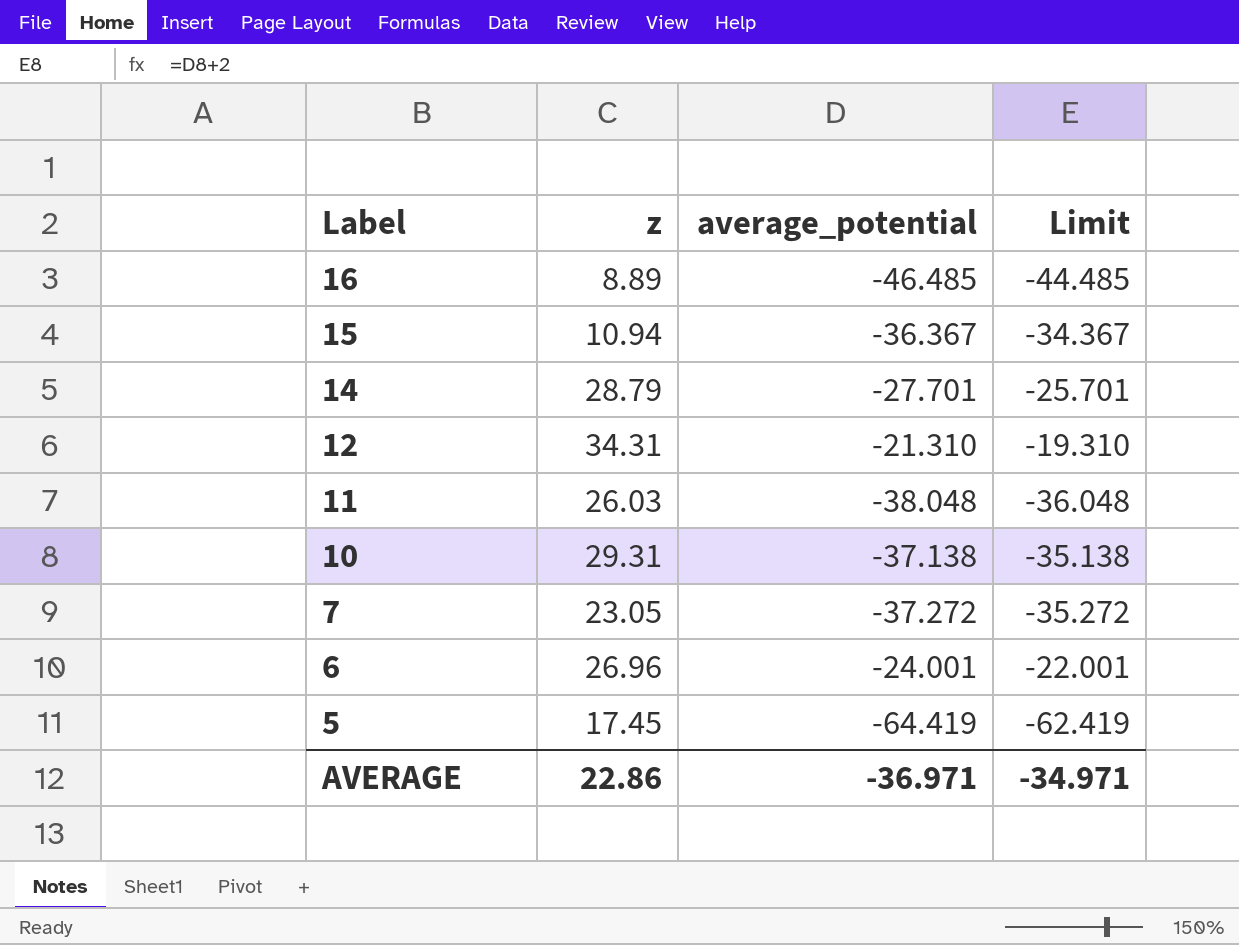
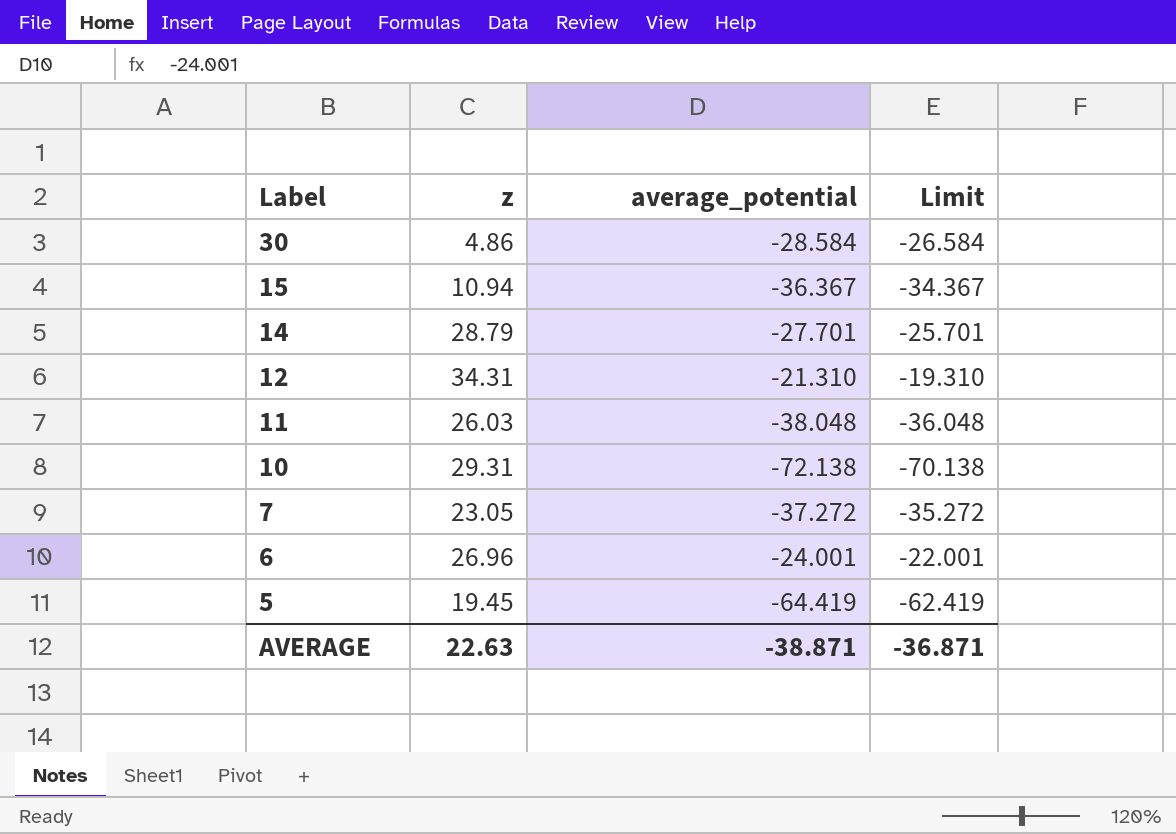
row 16: 8.89 | -46.485 | -44.485 -> none
row 30: none -> 4.86 | -28.584 | -26.584
10 | average_potential: -37.138 -> -72.138
10 | Limit: -35.138 -> -70.138
5 | z: 17.45 -> 19.45
AVERAGE | z: 22.86 -> 22.63
AVERAGE | average_potential: -36.971 -> -38.871
AVERAGE | Limit: -34.971 -> -36.871

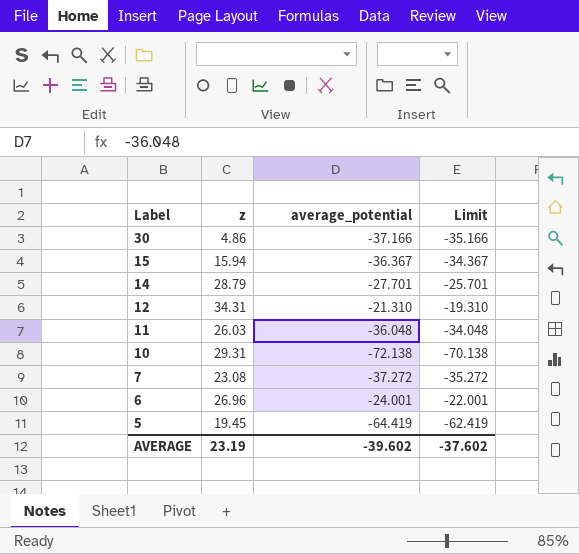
30 | average_potential: -28.584 -> -37.166
30 | Limit: -26.584 -> -35.166
15 | z: 10.94 -> 15.94
11 | average_potential: -38.048 -> -36.048
11 | Limit: -36.048 -> -34.048
7 | z: 23.05 -> 23.08
AVERAGE | z: 22.63 -> 23.19
AVERAGE | average_potential: -38.871 -> -39.602
AVERAGE | Limit: -36.871 -> -37.602

